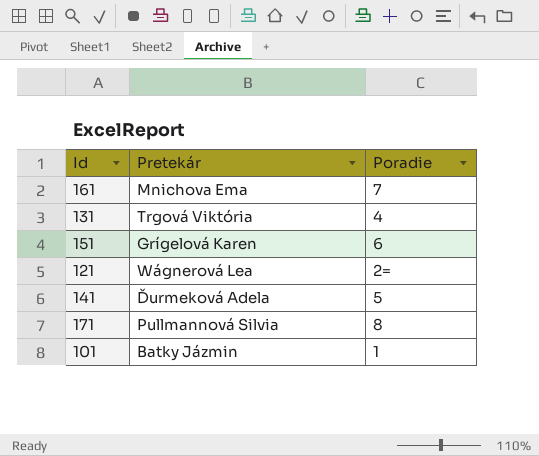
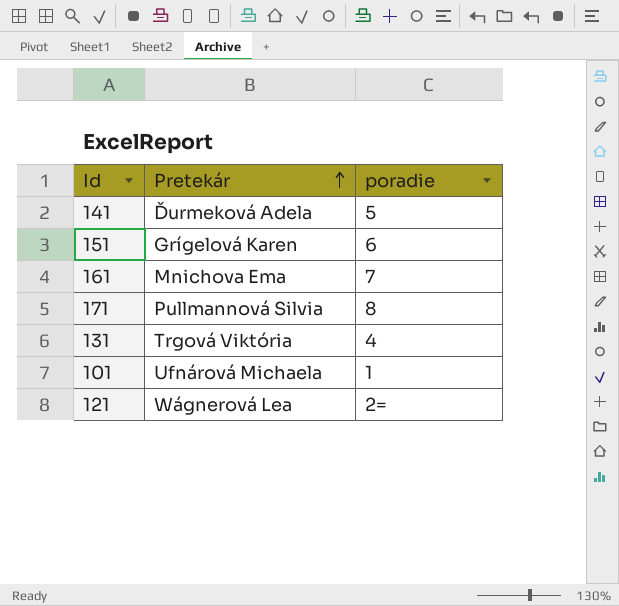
row order: none -> Pretekár ascending
column name: Poradie -> poradie
101 | Pretekár: Batky Jázmin -> Ufnárová Michaela

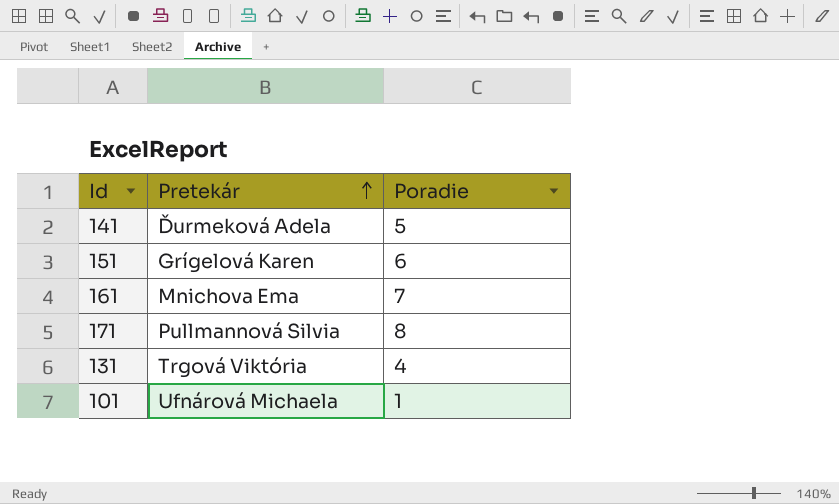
column name: poradie -> Poradie
row 121: Wágnerová Lea | 2= -> none

